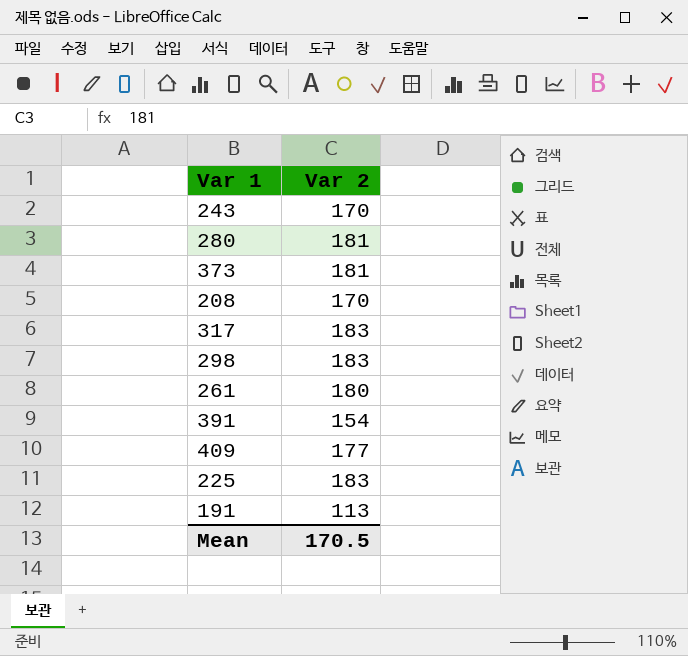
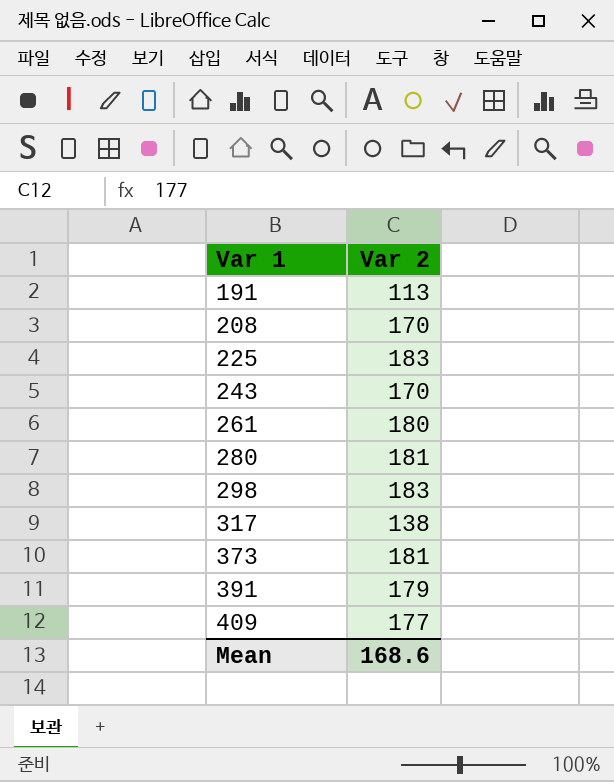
row order: none -> Var 1 ascending
317 | Var 2: 183 -> 138
391 | Var 2: 154 -> 179
Mean | Var 2: 170.5 -> 168.6

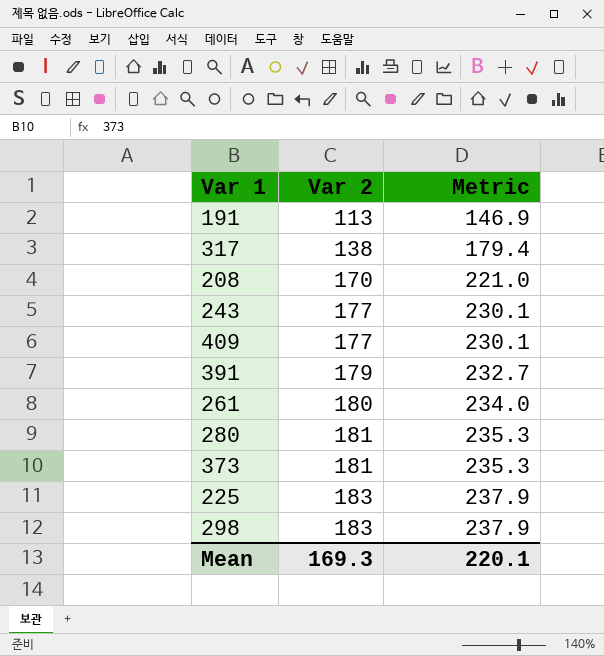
row order: Var 1 ascending -> Var 2 ascending
column Metric | formula: none -> [Var 2] * 1.3
243 | Var 2: 170 -> 177
Mean | Var 2: 168.6 -> 169.3

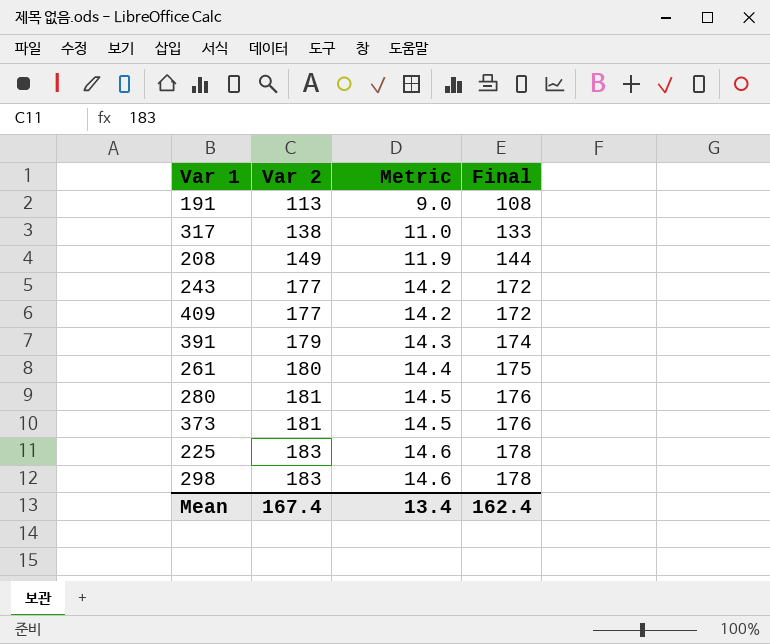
column Metric | formula: [Var 2] * 1.3 -> [Var 2] * 0.08
column Final | formula: none -> [Var 2] - 5
208 | Var 2: 170 -> 149
Mean | Var 2: 169.3 -> 167.4
Mean | Metric: 220.1 -> 13.4

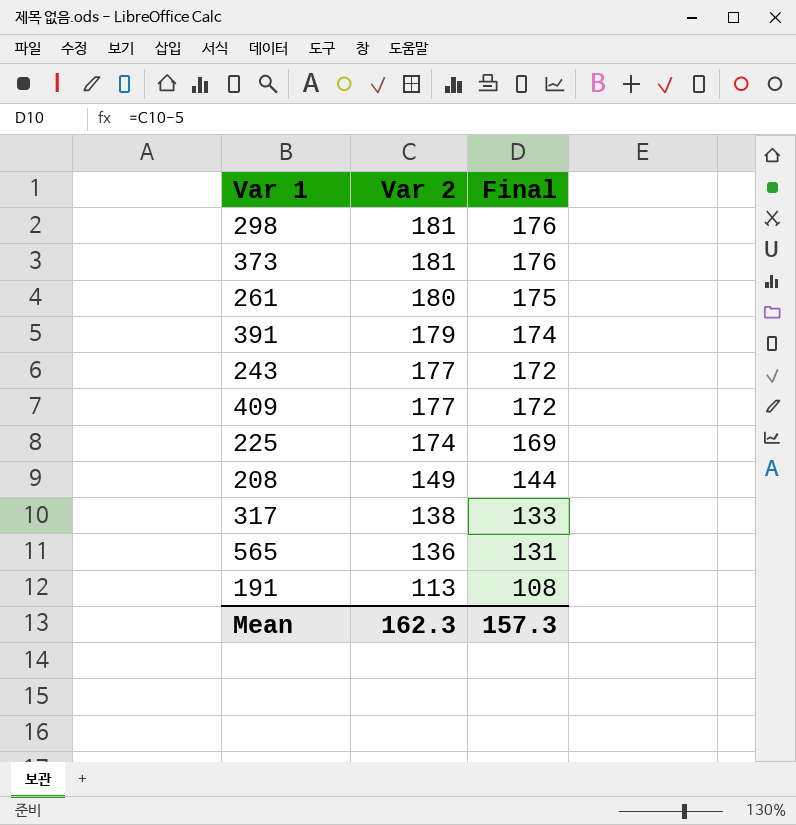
row order: Var 2 ascending -> Var 2 descending
column Metric | formula: [Var 2] * 0.08 -> none
row 280: 181 | 14.5 | 176 -> none
298 | Var 2: 183 -> 181
298 | Final: 178 -> 176
225 | Var 2: 183 -> 174
225 | Final: 178 -> 169
row 565: none -> 136 | 131
Mean | Var 2: 167.4 -> 162.3
Mean | Final: 162.4 -> 157.3

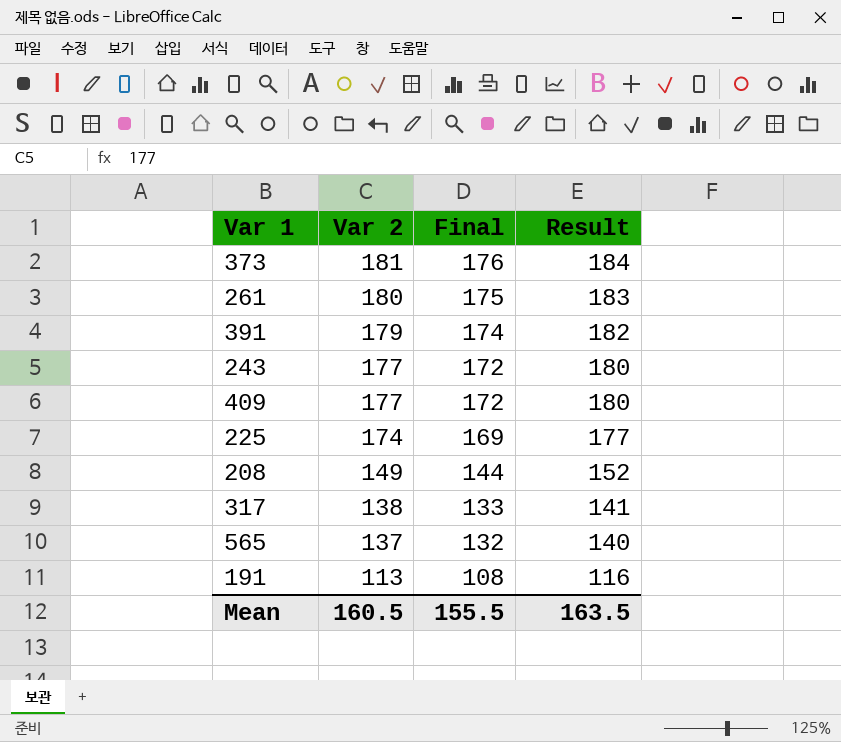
column Result | formula: none -> [Var 2] + 3
row 298: 181 | 176 -> none
565 | Var 2: 136 -> 137
565 | Final: 131 -> 132
Mean | Var 2: 162.3 -> 160.5
Mean | Final: 157.3 -> 155.5

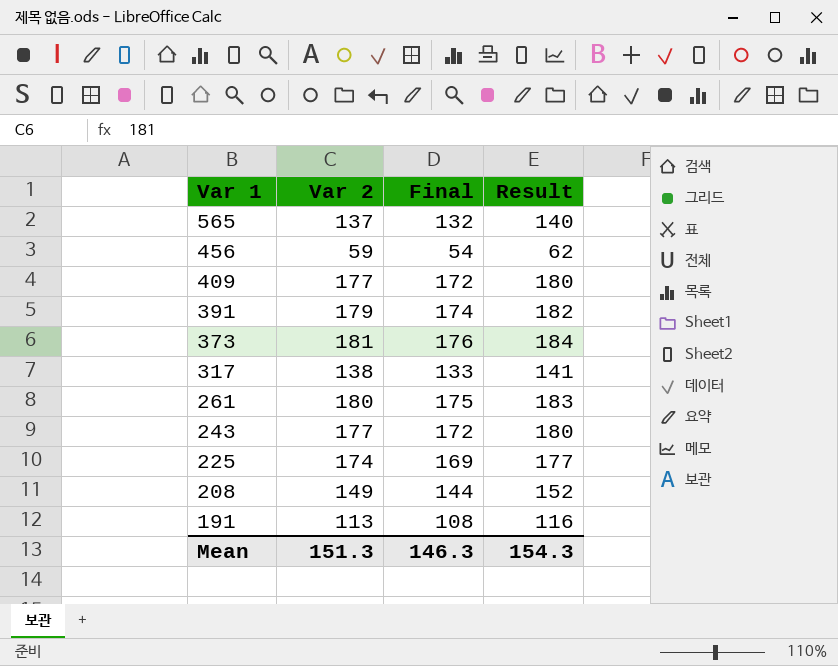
row order: Var 2 descending -> Var 1 descending
row 456: none -> 59 | 54 | 62
Mean | Var 2: 160.5 -> 151.3
Mean | Final: 155.5 -> 146.3
Mean | Result: 163.5 -> 154.3

